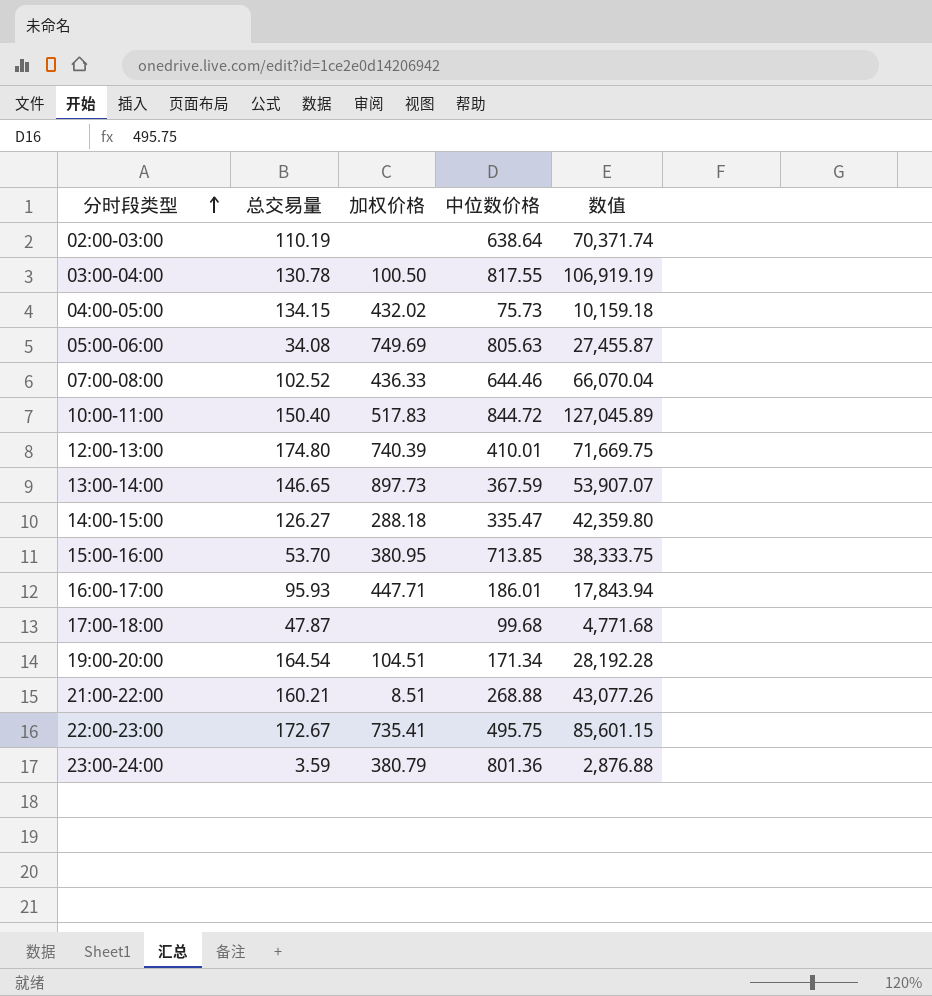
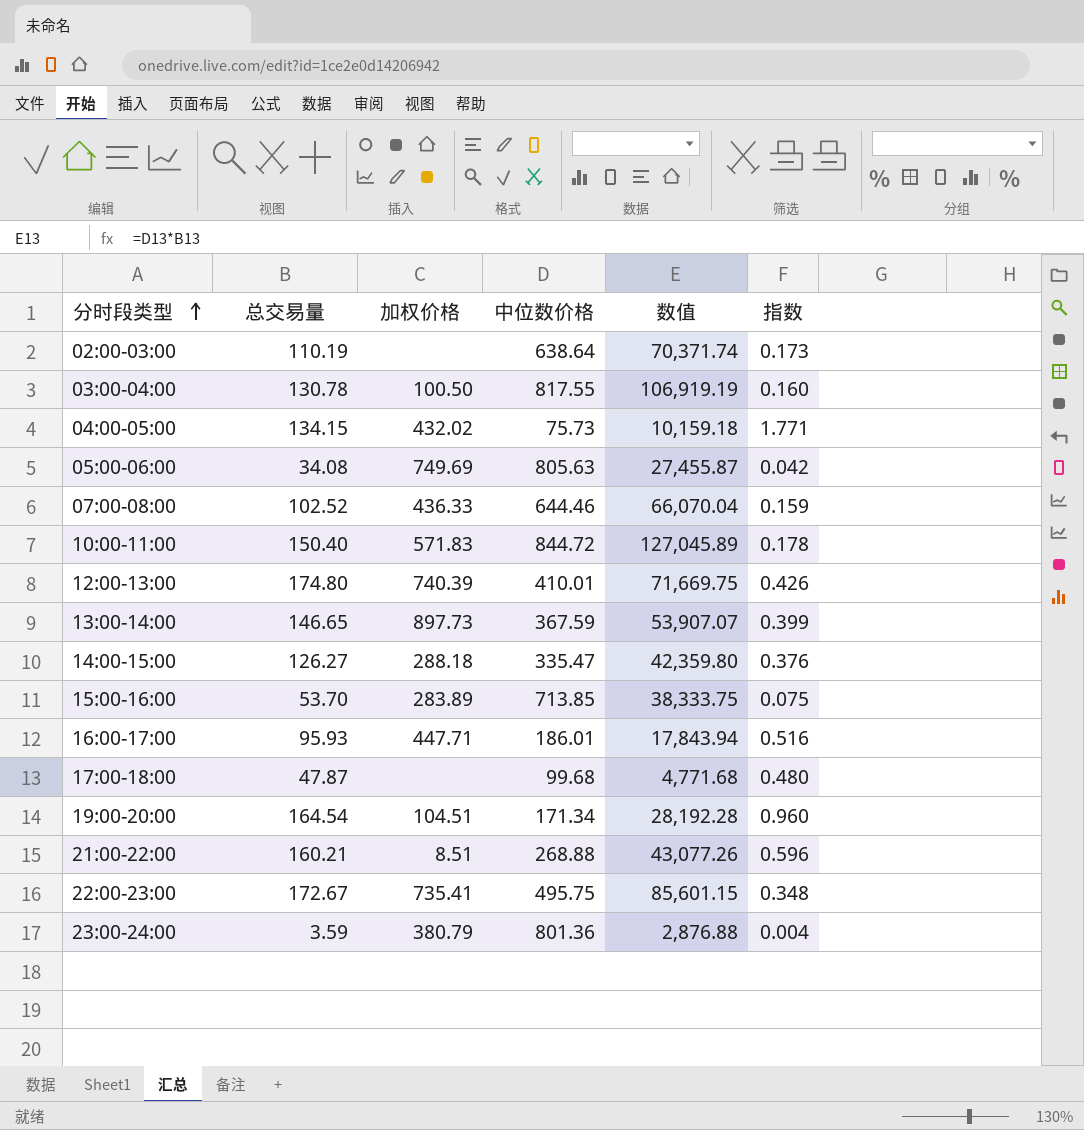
column 指数 | formula: none -> [总交易量] / [中位数价格]
10:00-11:00 | 加权价格: 517.83 -> 571.83
15:00-16:00 | 加权价格: 380.95 -> 283.89

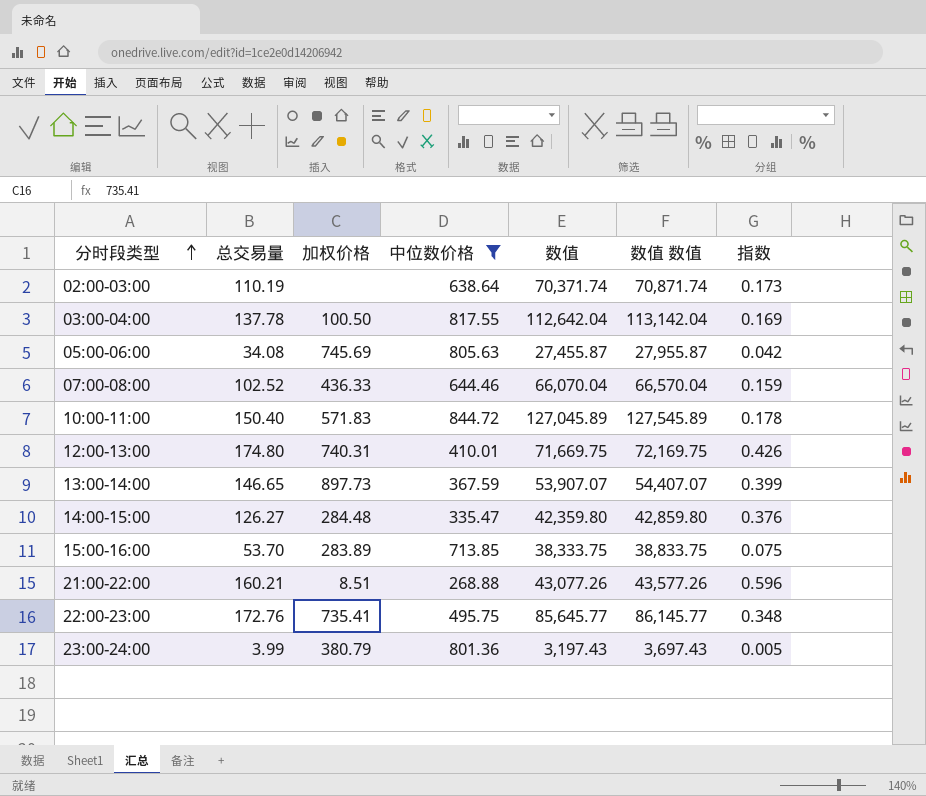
filter: none -> 中位数价格 >= 268.88
column 数值 数值 | formula: none -> [数值] + 500
03:00-04:00 | 总交易量: 130.78 -> 137.78
03:00-04:00 | 数值: 106,919.19 -> 112,642.04
03:00-04:00 | 指数: 0.160 -> 0.169
05:00-06:00 | 加权价格: 749.69 -> 745.69
12:00-13:00 | 加权价格: 740.39 -> 740.31
14:00-15:00 | 加权价格: 288.18 -> 284.48
22:00-23:00 | 总交易量: 172.67 -> 172.76
22:00-23:00 | 数值: 85,601.15 -> 85,645.77
23:00-24:00 | 总交易量: 3.59 -> 3.99
23:00-24:00 | 数值: 2,876.88 -> 3,197.43
23:00-24:00 | 指数: 0.004 -> 0.005

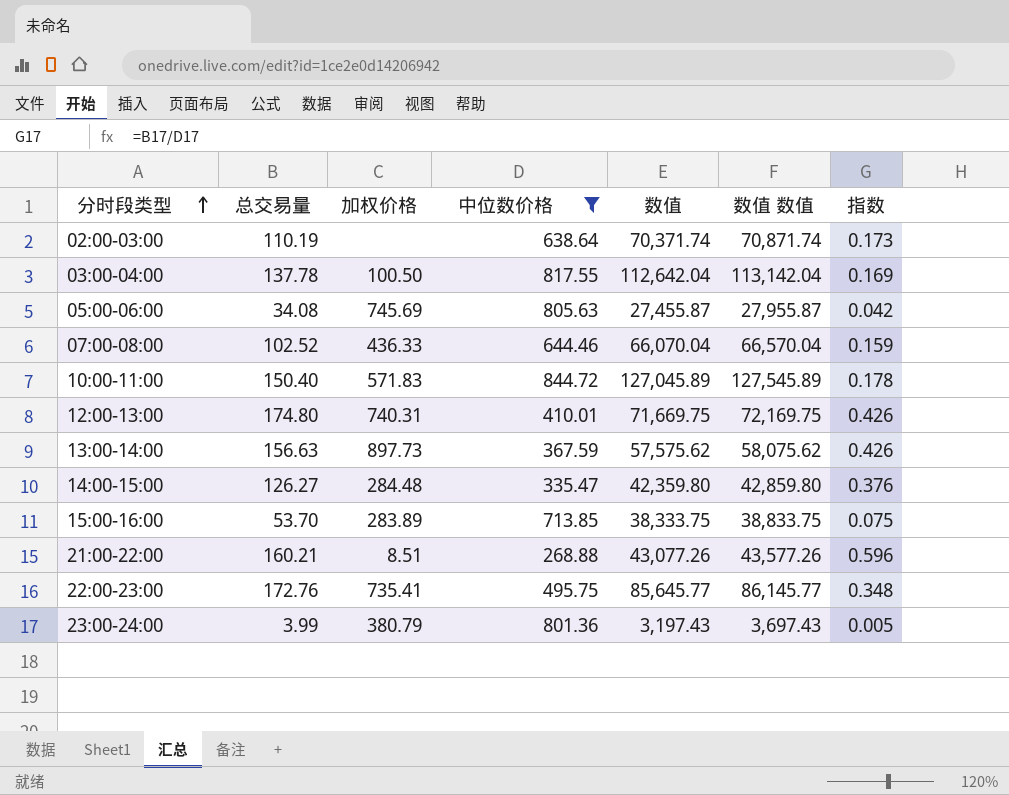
13:00-14:00 | 总交易量: 146.65 -> 156.63
13:00-14:00 | 数值: 53,907.07 -> 57,575.62
13:00-14:00 | 数值 数值: 54,407.07 -> 58,075.62
13:00-14:00 | 指数: 0.399 -> 0.426

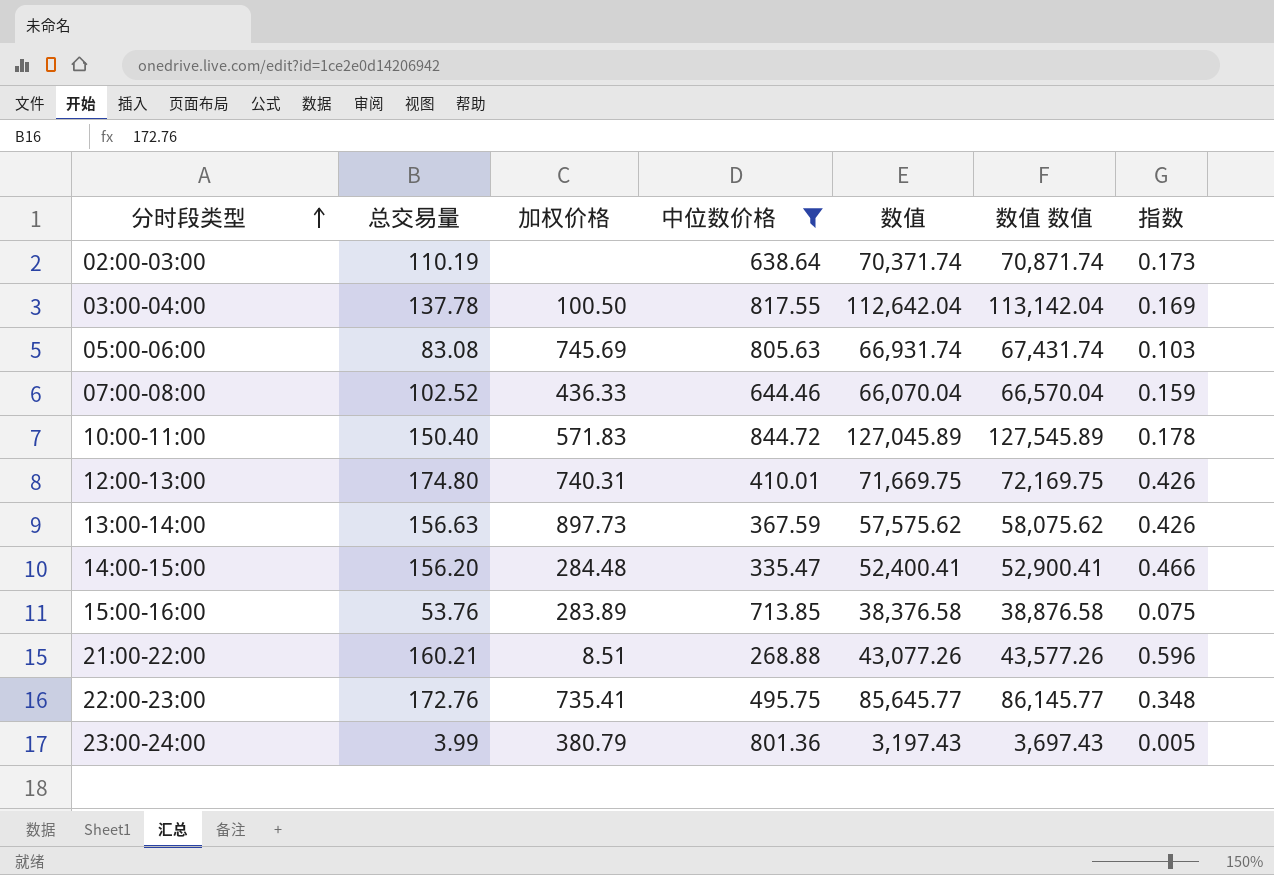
05:00-06:00 | 总交易量: 34.08 -> 83.08
05:00-06:00 | 数值: 27,455.87 -> 66,931.74
05:00-06:00 | 数值 数值: 27,955.87 -> 67,431.74
05:00-06:00 | 指数: 0.042 -> 0.103
14:00-15:00 | 总交易量: 126.27 -> 156.20
14:00-15:00 | 数值: 42,359.80 -> 52,400.41
14:00-15:00 | 数值 数值: 42,859.80 -> 52,900.41
14:00-15:00 | 指数: 0.376 -> 0.466
15:00-16:00 | 总交易量: 53.70 -> 53.76
15:00-16:00 | 数值: 38,333.75 -> 38,376.58
15:00-16:00 | 数值 数值: 38,833.75 -> 38,876.58

